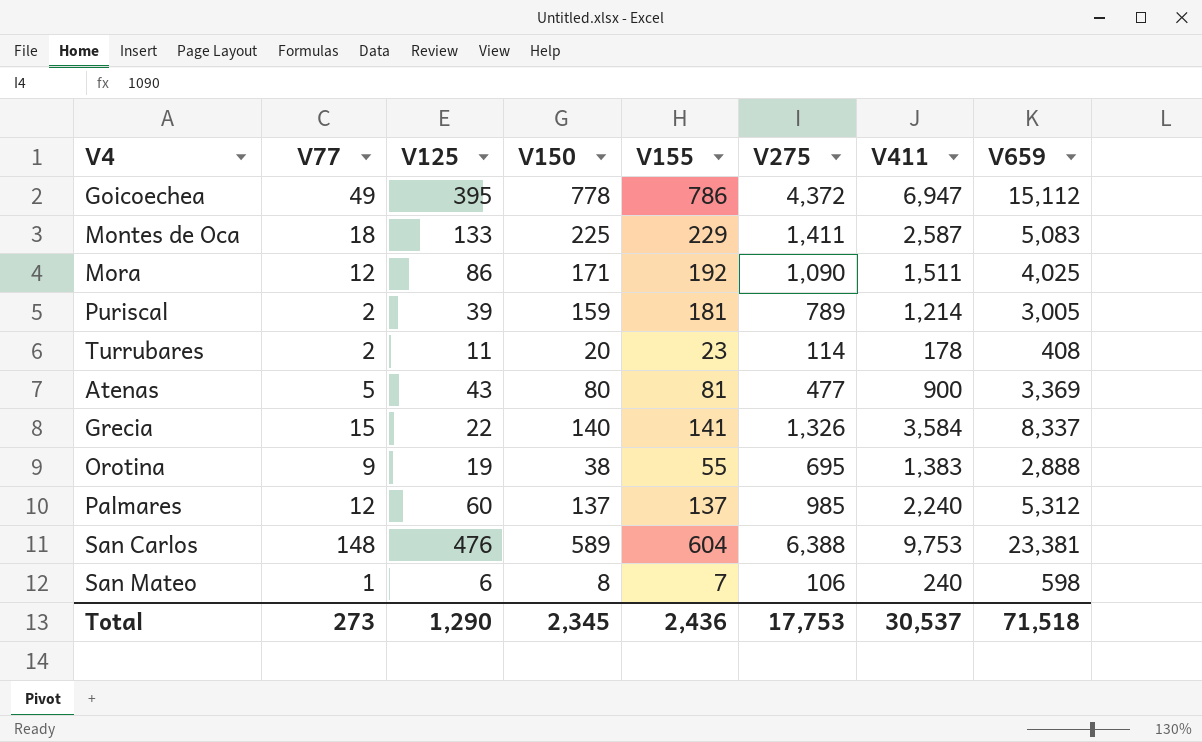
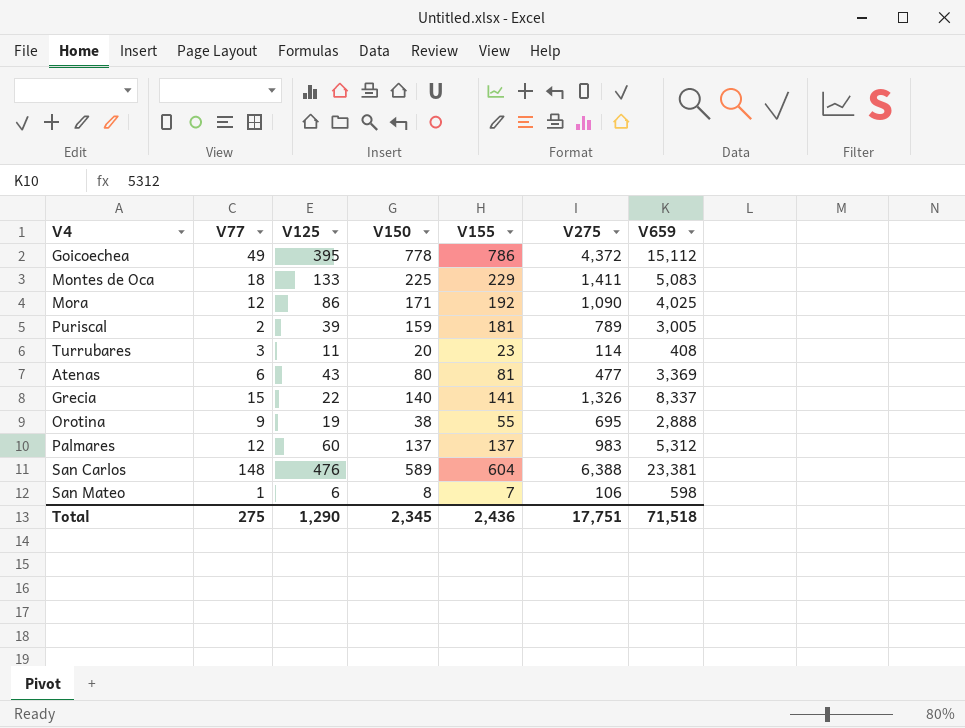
column V411 | position: 7 -> none
Turrubares | V77: 2 -> 3
Atenas | V77: 5 -> 6
Palmares | V275: 985 -> 983
Total | V77: 273 -> 275
Total | V275: 17,753 -> 17,751

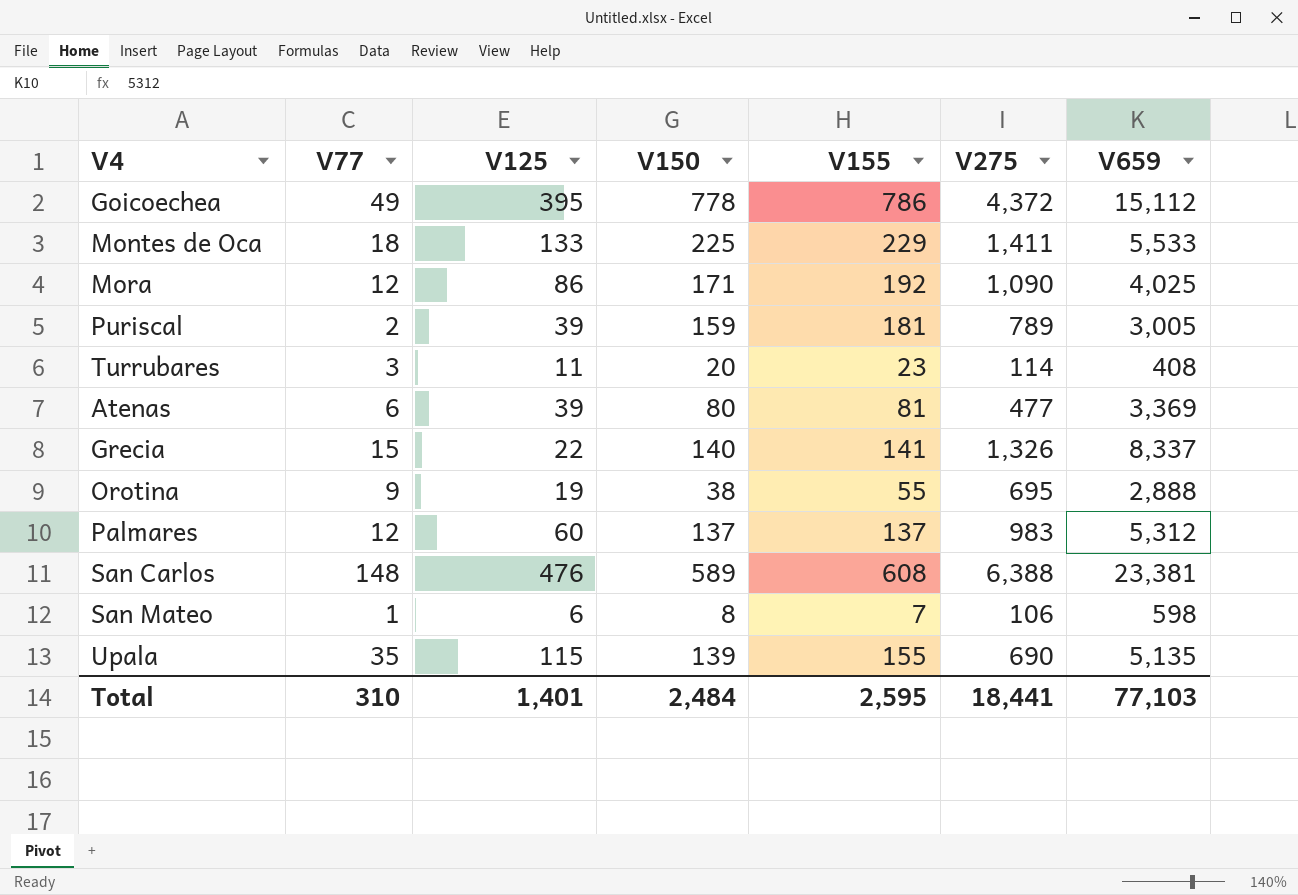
Montes de Oca | V659: 5,083 -> 5,533
Atenas | V125: 43 -> 39
San Carlos | V155: 604 -> 608
row Upala: none -> 35 | 115 | 139 | 155 | 690 | 5,135
Total | V77: 275 -> 310
Total | V125: 1,290 -> 1,401
Total | V150: 2,345 -> 2,484
Total | V155: 2,436 -> 2,595
Total | V275: 17,751 -> 18,441
Total | V659: 71,518 -> 77,103

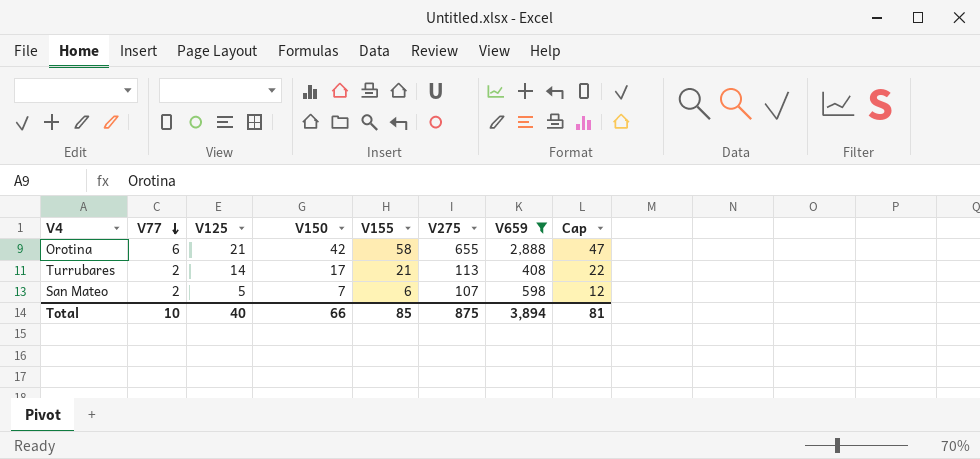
filter: none -> V659 <= 2,888
row order: none -> V77 descending
column Cap | formula: none -> [V150] + 5
Orotina | V77: 9 -> 6
Orotina | V125: 19 -> 21
Orotina | V150: 38 -> 42
Orotina | V155: 55 -> 58
Orotina | V275: 695 -> 655
Turrubares | V77: 3 -> 2
Turrubares | V125: 11 -> 14
Turrubares | V150: 20 -> 17
Turrubares | V155: 23 -> 21
Turrubares | V275: 114 -> 113
San Mateo | V77: 1 -> 2
San Mateo | V125: 6 -> 5
San Mateo | V150: 8 -> 7
San Mateo | V155: 7 -> 6
San Mateo | V275: 106 -> 107
Total | V77: 310 -> 10
Total | V125: 1,401 -> 40
Total | V150: 2,484 -> 66
Total | V155: 2,595 -> 85
Total | V275: 18,441 -> 875
Total | V659: 77,103 -> 3,894

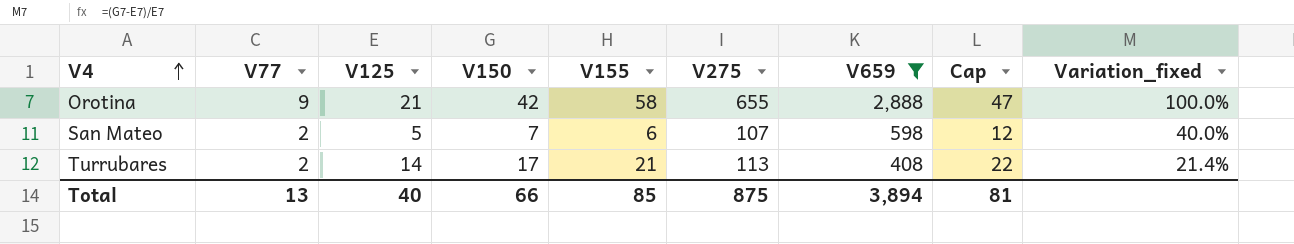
row order: V77 descending -> V4 ascending
column Variation_fixed | formula: none -> ([V150] - [V125]) / [V125]
Orotina | V77: 6 -> 9
Total | V77: 10 -> 13

